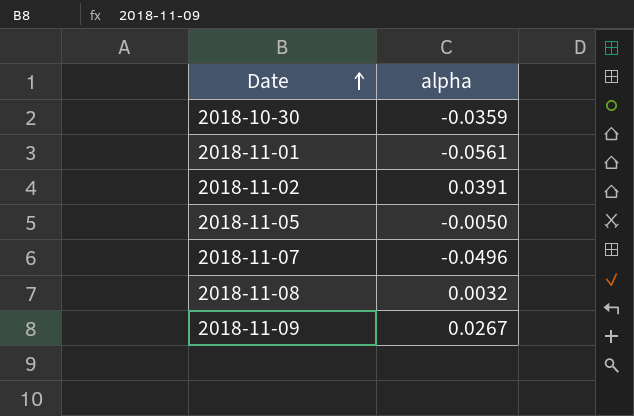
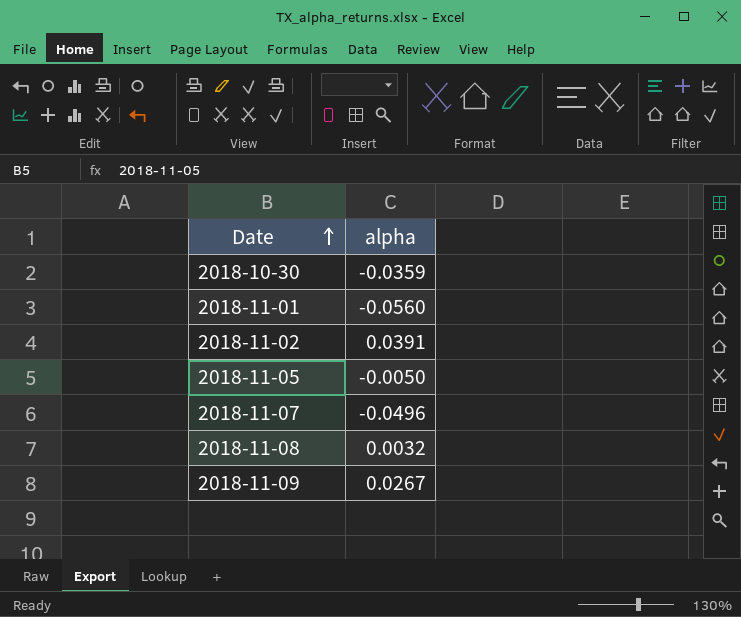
2018-11-01 | alpha: -0.0561 -> -0.0560

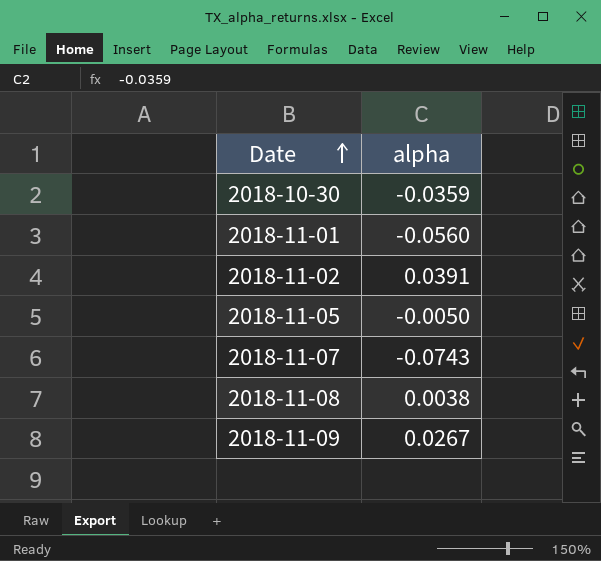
2018-11-07 | alpha: -0.0496 -> -0.0743
2018-11-08 | alpha: 0.0032 -> 0.0038

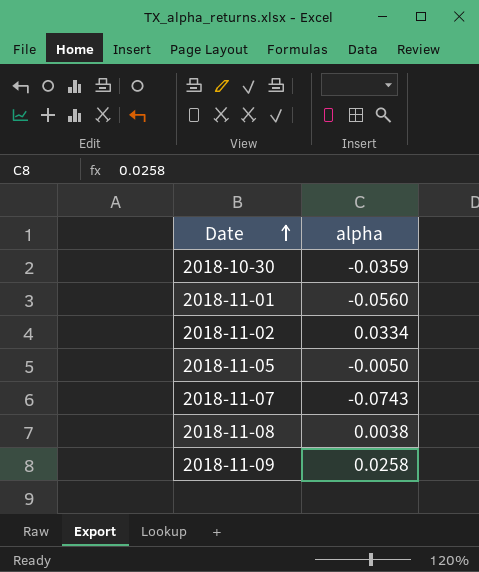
2018-11-02 | alpha: 0.0391 -> 0.0334
2018-11-09 | alpha: 0.0267 -> 0.0258

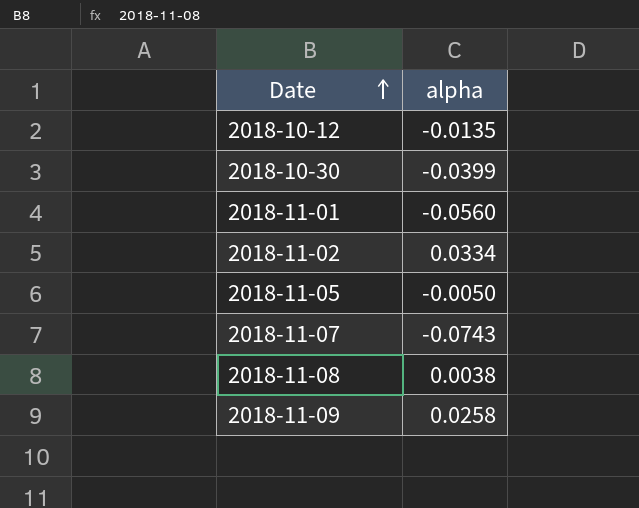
row 2018-10-12: none -> -0.0135
2018-10-30 | alpha: -0.0359 -> -0.0399

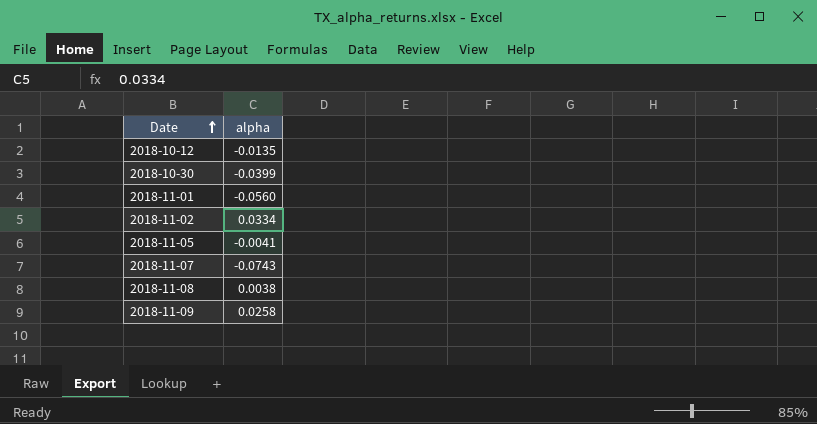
2018-11-05 | alpha: -0.0050 -> -0.0041

